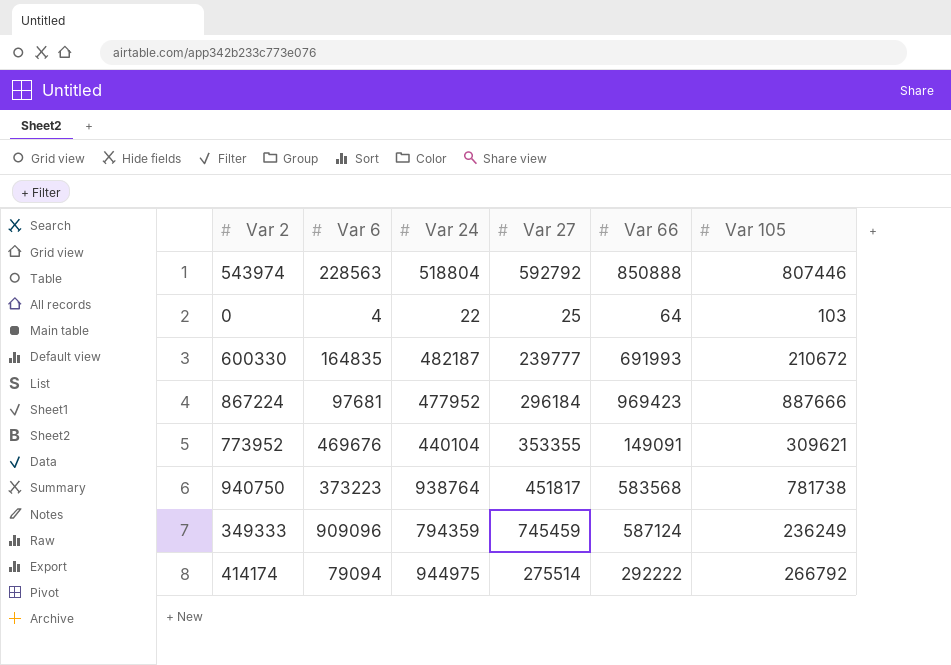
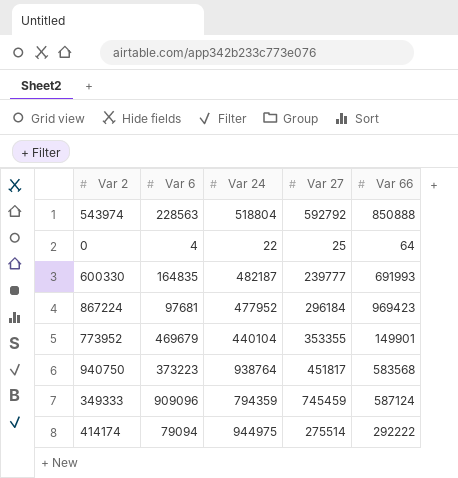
column Var 105 | position: 6 -> none
773952 | Var 6: 469676 -> 469679
773952 | Var 66: 149091 -> 149901

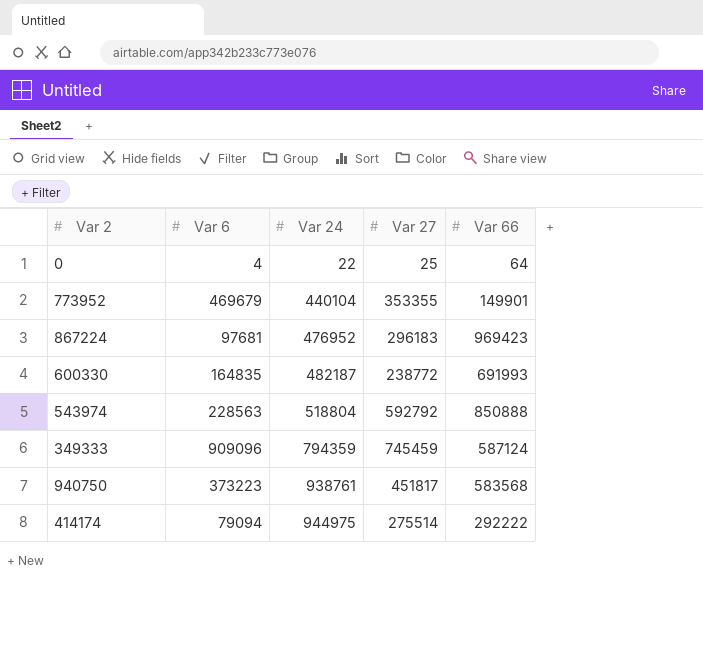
row order: none -> Var 24 ascending
867224 | Var 24: 477952 -> 476952
867224 | Var 27: 296184 -> 296183
600330 | Var 27: 239777 -> 238772
940750 | Var 24: 938764 -> 938761

